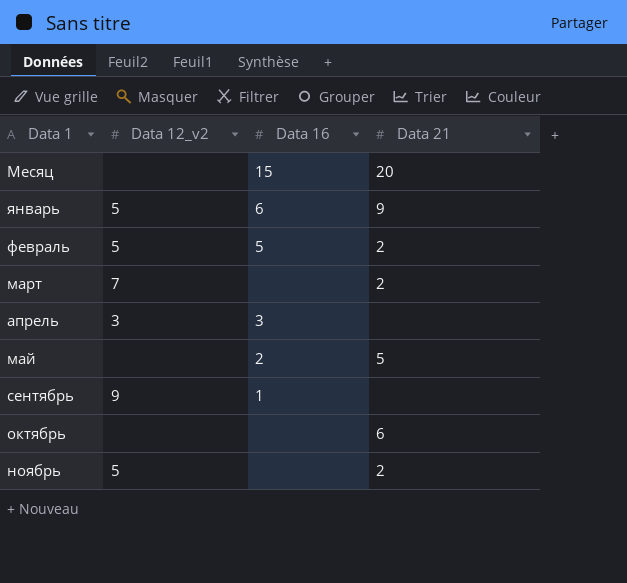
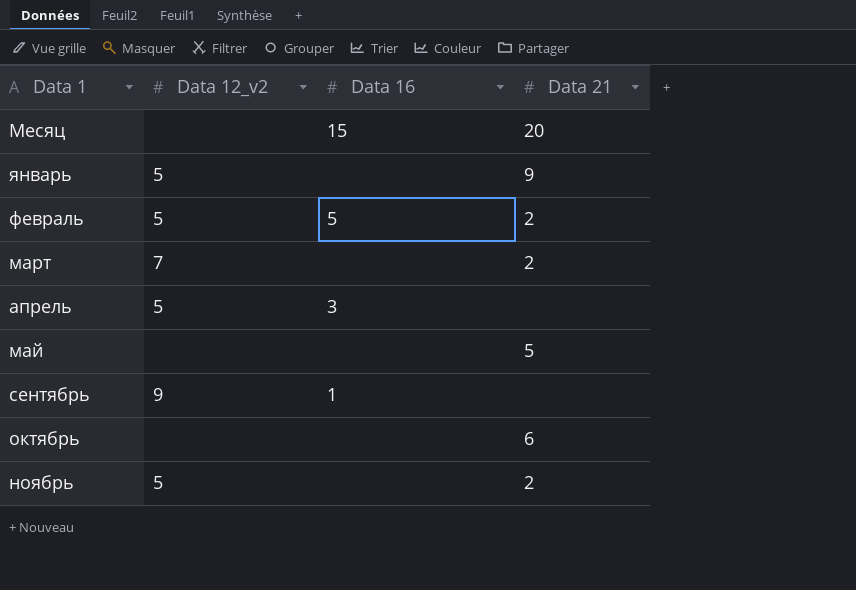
январь | Data 16: 6 -> none
апрель | Data 12_v2: 3 -> 5
май | Data 16: 2 -> none

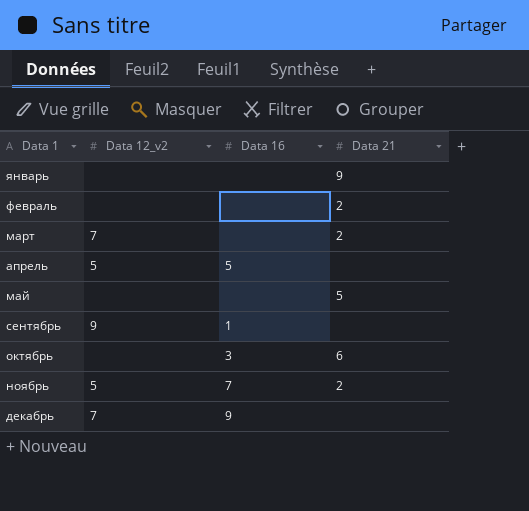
row Месяц: none | 15 | 20 -> none
январь | Data 12_v2: 5 -> none
февраль | Data 12_v2: 5 -> none
февраль | Data 16: 5 -> none
апрель | Data 16: 3 -> 5
октябрь | Data 16: none -> 3
ноябрь | Data 16: none -> 7
row декабрь: none -> 7 | 9 | none

